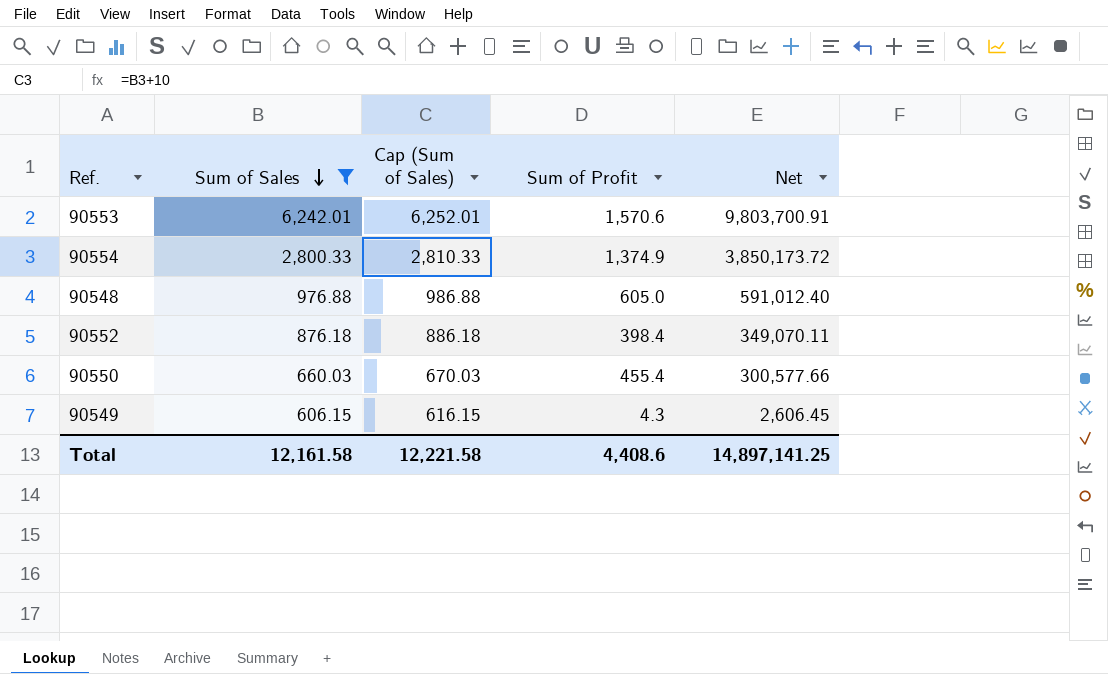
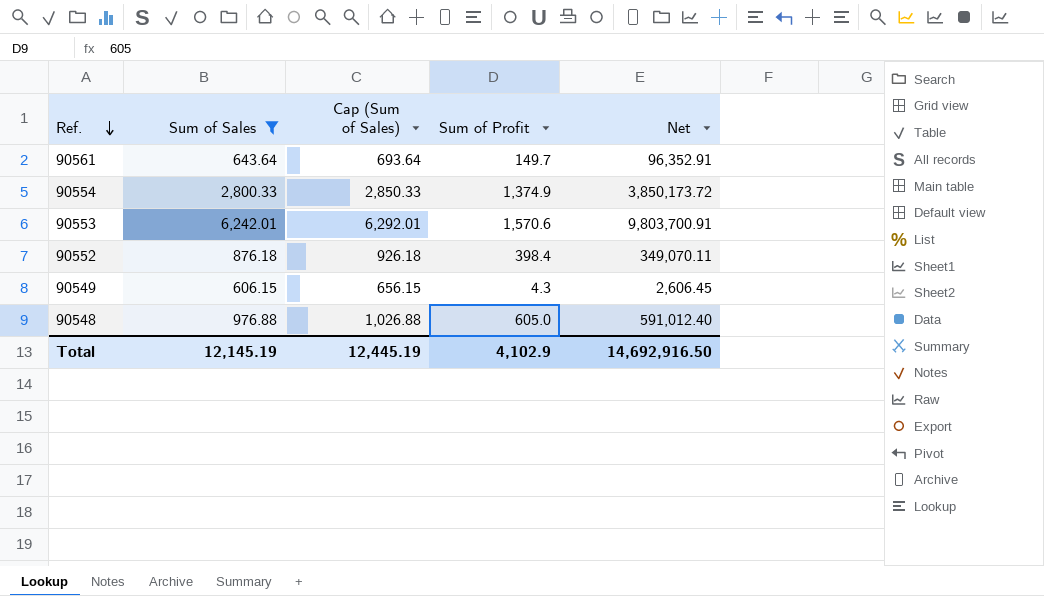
row order: Sum of Sales descending -> Ref. descending
column Cap (Sum of Sales) | formula: [Sum of Sales] + 10 -> [Sum of Sales] + 50
row 90550: 660.03 | 670.03 | 455.4 | 300,577.66 -> none
row 90561: none -> 643.64 | 693.64 | 149.7 | 96,352.91
Total | Sum of Sales: 12,161.58 -> 12,145.19
Total | Cap (Sum of Sales): 12,221.58 -> 12,445.19
Total | Sum of Profit: 4,408.6 -> 4,102.9
Total | Net: 14,897,141.25 -> 14,692,916.50

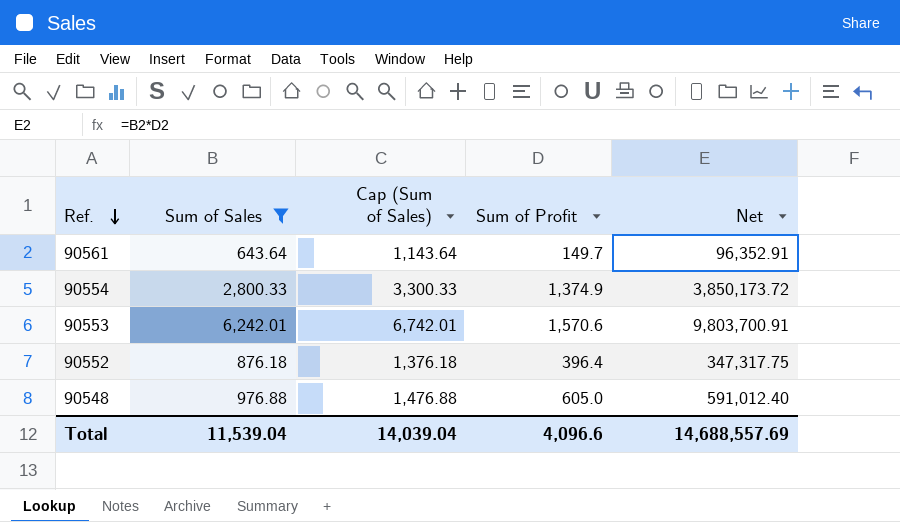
column Cap (Sum of Sales) | formula: [Sum of Sales] + 50 -> [Sum of Sales] + 500
row 90549: 606.15 | 656.15 | 4.3 | 2,606.45 -> none
90552 | Sum of Profit: 398.4 -> 396.4
90552 | Net: 349,070.11 -> 347,317.75
Total | Sum of Sales: 12,145.19 -> 11,539.04
Total | Cap (Sum of Sales): 12,445.19 -> 14,039.04
Total | Sum of Profit: 4,102.9 -> 4,096.6
Total | Net: 14,692,916.50 -> 14,688,557.69

